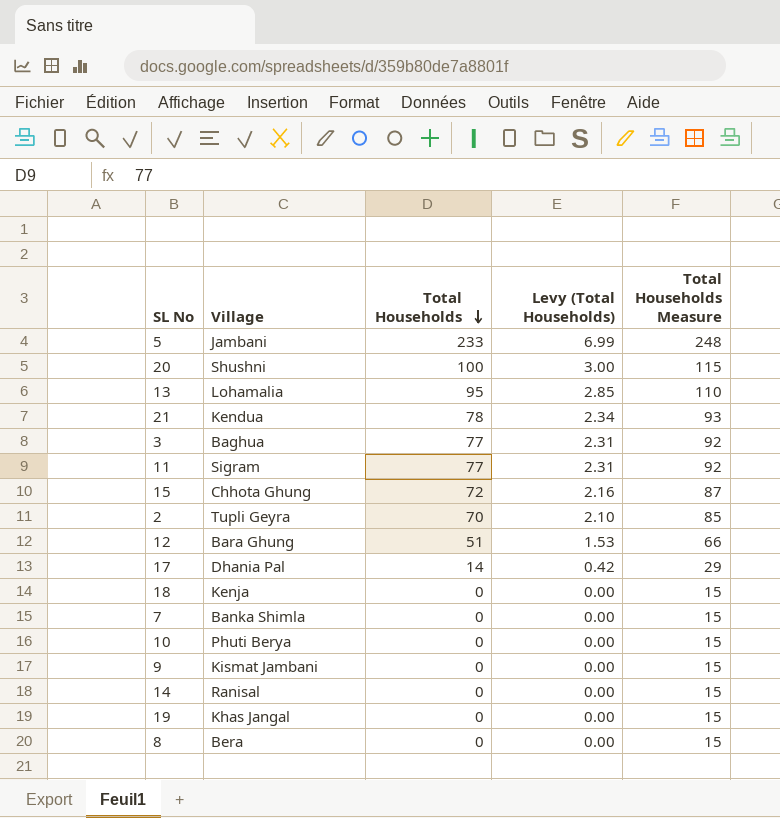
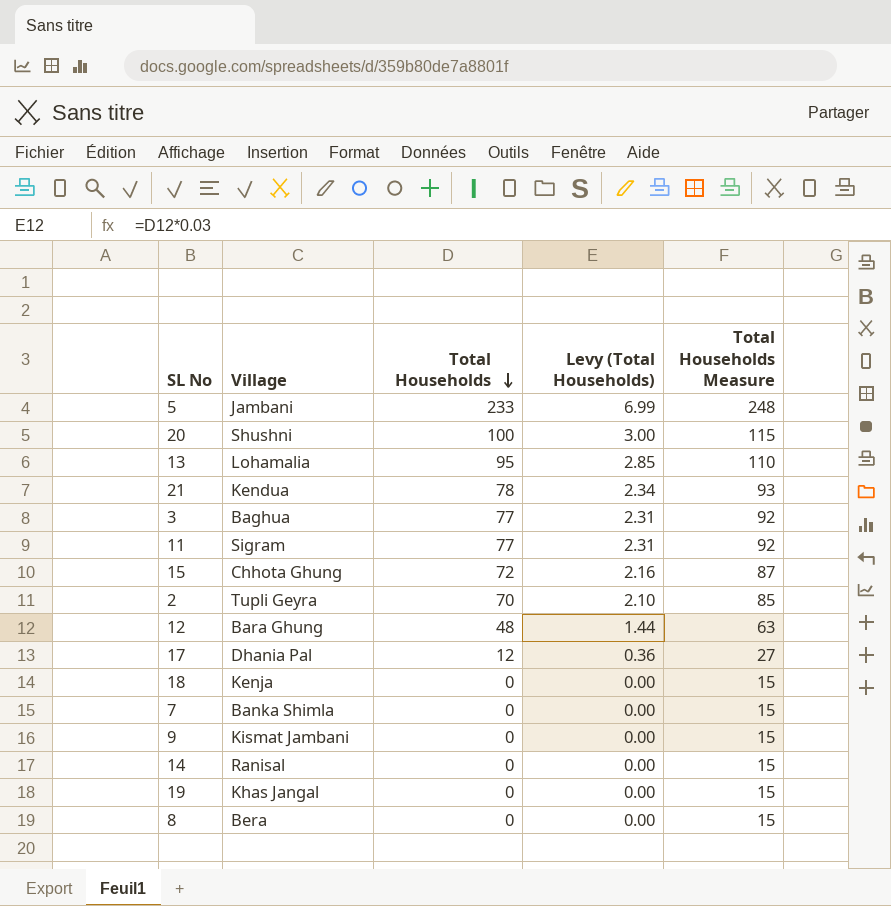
row 10: Phuti Berya | 0 | 0.00 | 15 -> none
12 | Total Households: 51 -> 48
12 | Levy (Total Households): 1.53 -> 1.44
12 | Total Households Measure: 66 -> 63
17 | Total Households: 14 -> 12
17 | Levy (Total Households): 0.42 -> 0.36
17 | Total Households Measure: 29 -> 27

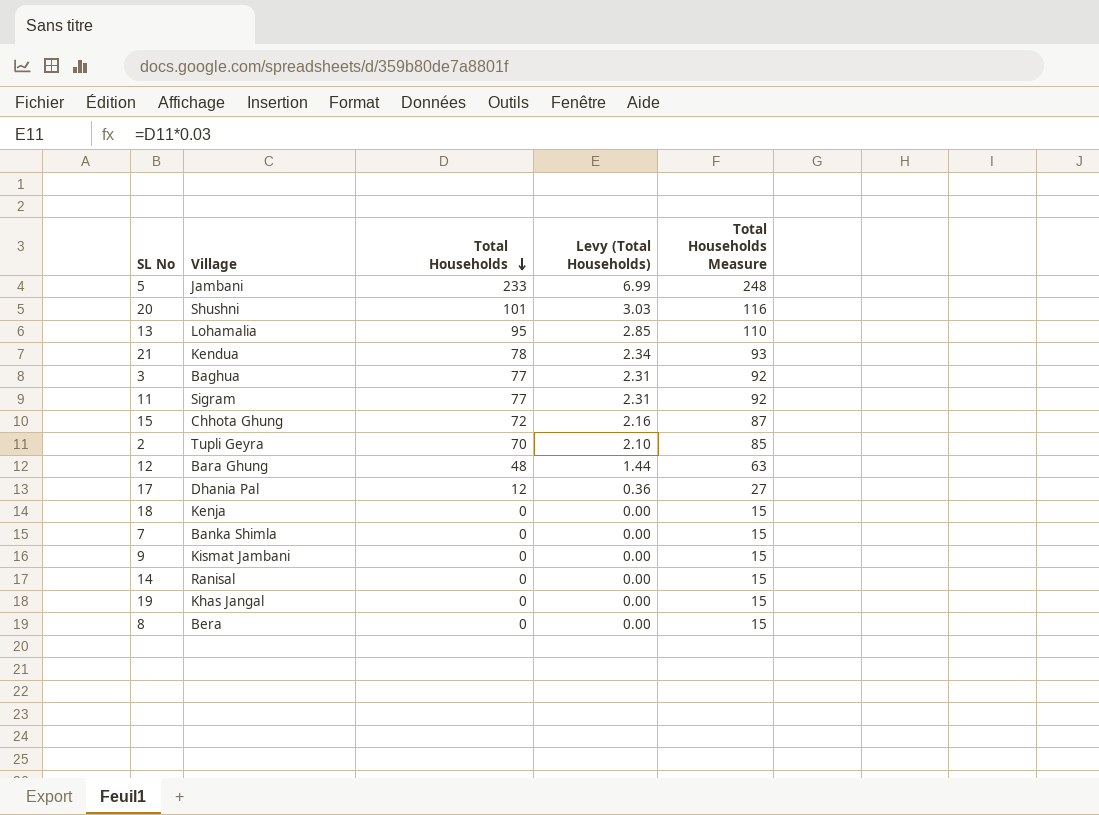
20 | Total Households: 100 -> 101
20 | Levy (Total Households): 3.00 -> 3.03
20 | Total Households Measure: 115 -> 116

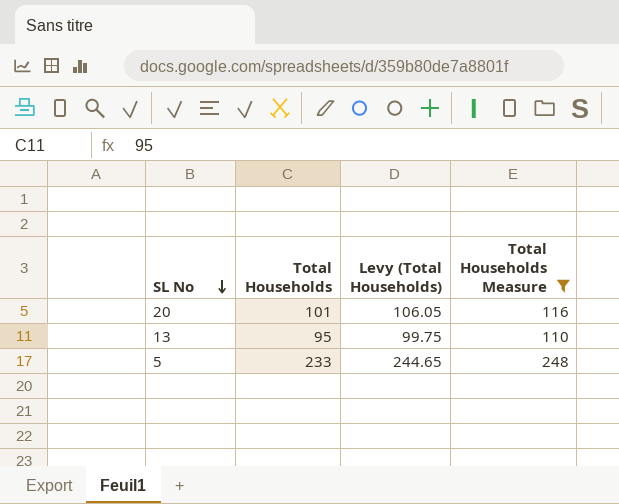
filter: none -> Total Households Measure >= 110
row order: Total Households descending -> SL No descending
column Village | position: 2 -> none
column Levy (Total Households) | formula: [Total Households] * 0.03 -> [Total Households] * 1.05

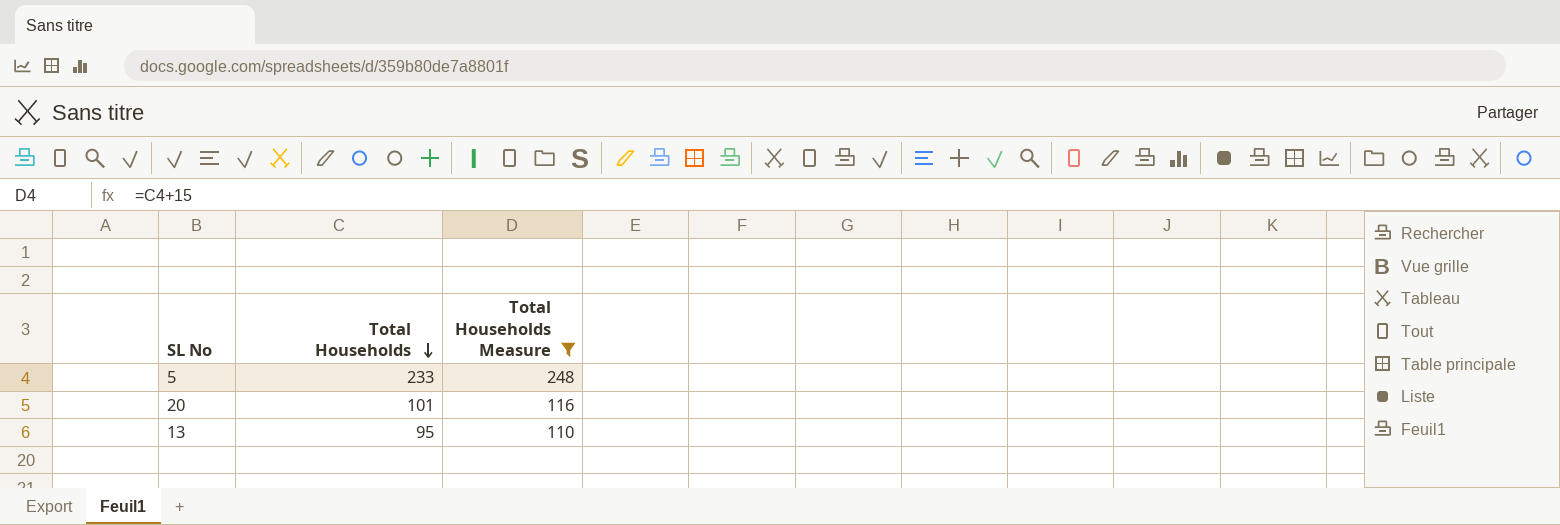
row order: SL No descending -> Total Households descending
column Levy (Total Households) | formula: [Total Households] * 1.05 -> none

